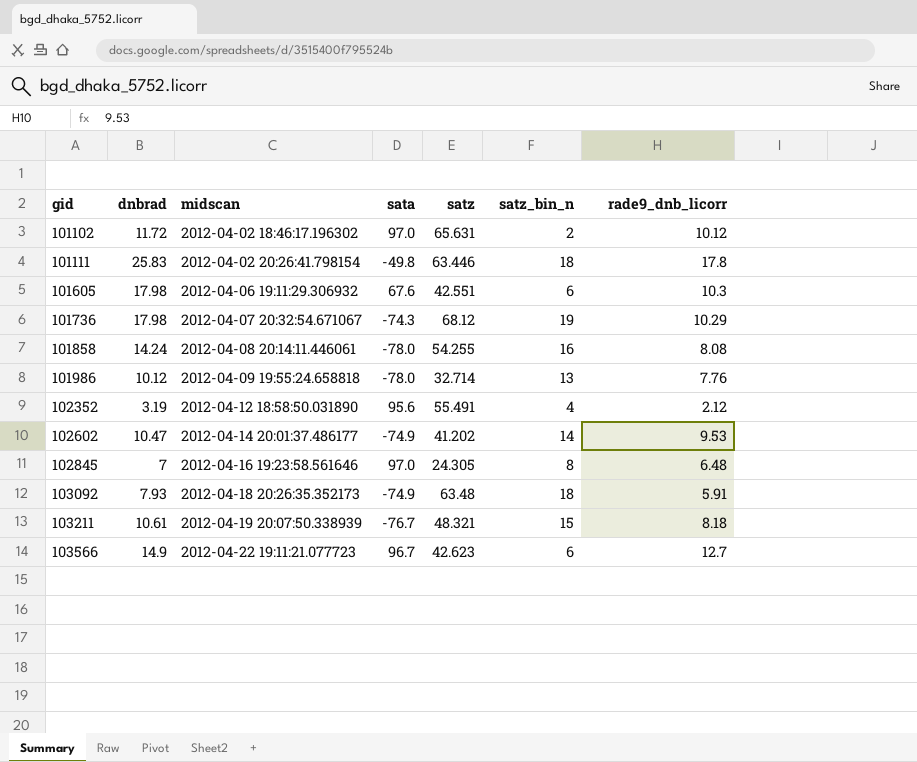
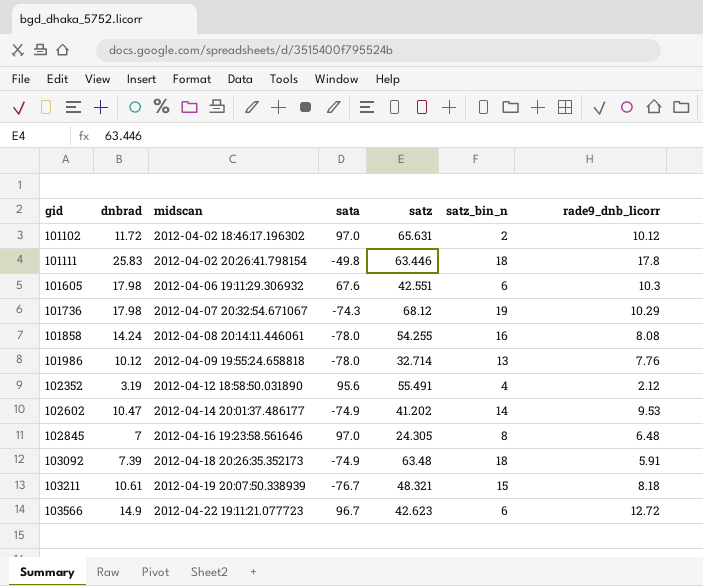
103092 | dnbrad: 7.93 -> 7.39
103566 | rade9_dnb_licorr: 12.7 -> 12.72

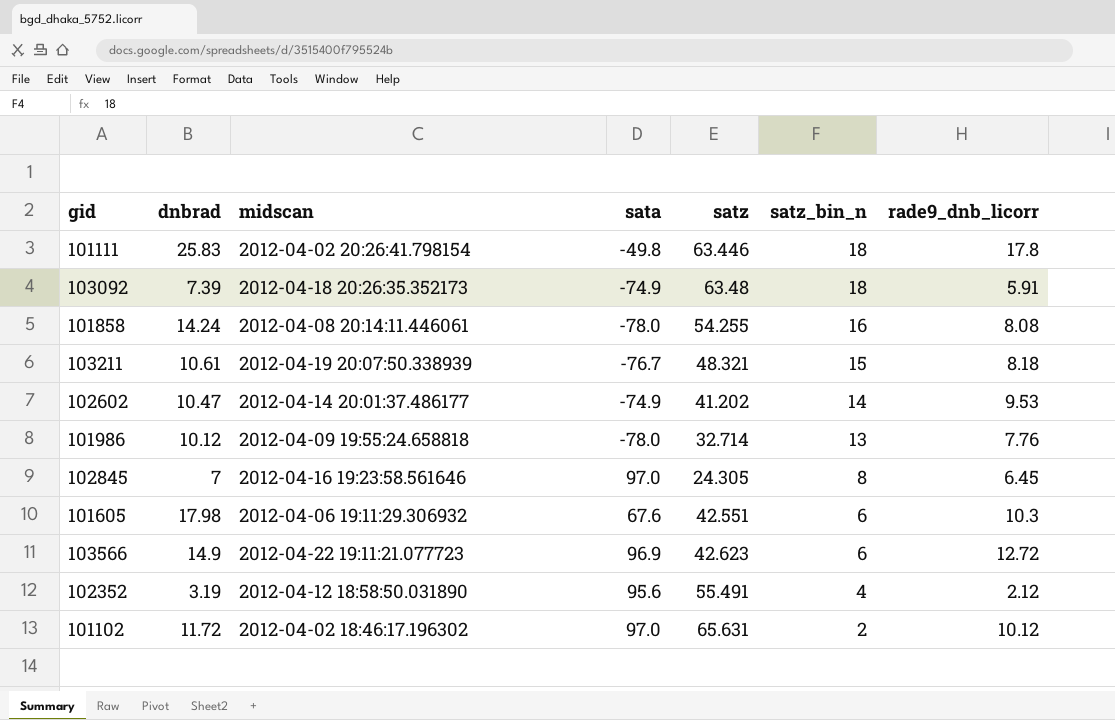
row order: gid ascending -> satz_bin_n descending
row 101736: 17.98 | 2012-04-07 20:32:54.671067 | -74.3 | 68.12 | 19 | 10.29 -> none
102845 | rade9_dnb_licorr: 6.48 -> 6.45
103566 | sata: 96.7 -> 96.9

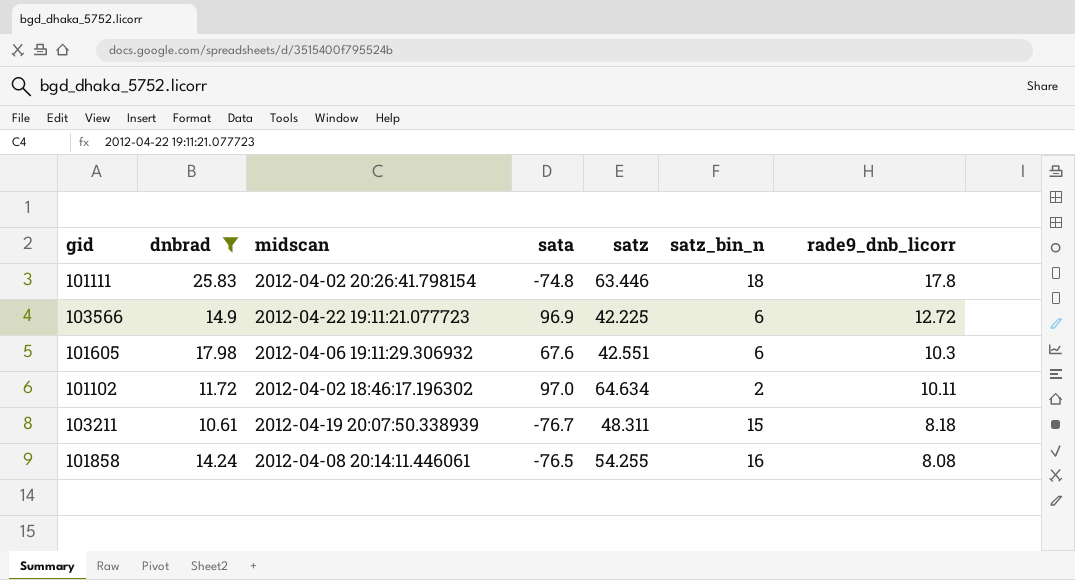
filter: none -> dnbrad >= 10.61
row order: satz_bin_n descending -> rade9_dnb_licorr descending
101111 | sata: -49.8 -> -74.8
103566 | satz: 42.623 -> 42.225
101102 | satz: 65.631 -> 64.634
101102 | rade9_dnb_licorr: 10.12 -> 10.11
103211 | satz: 48.321 -> 48.311
101858 | sata: -78.0 -> -76.5

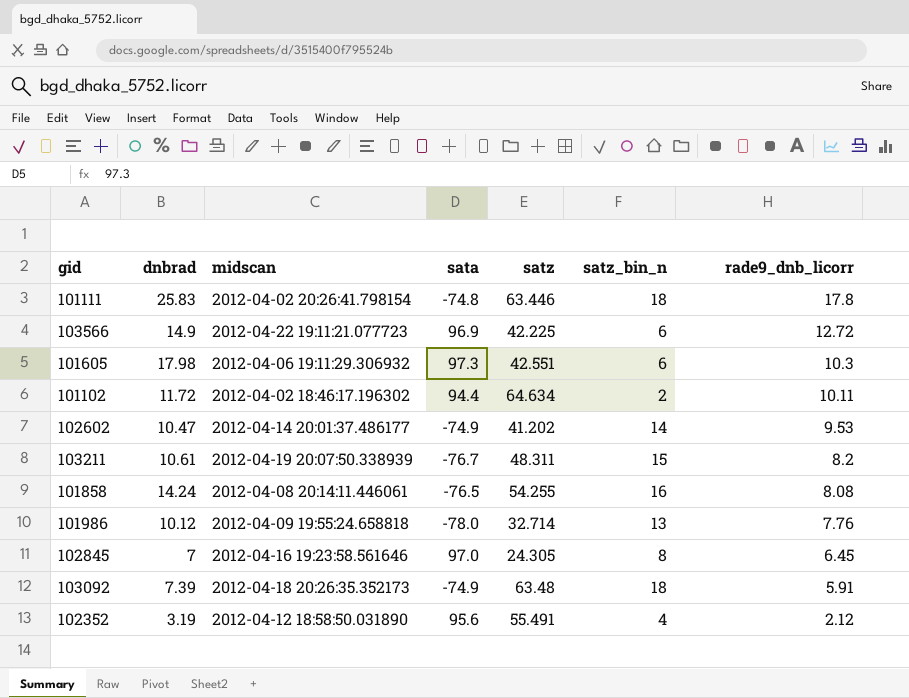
filter: dnbrad >= 10.61 -> none
101605 | sata: 67.6 -> 97.3
101102 | sata: 97.0 -> 94.4
103211 | rade9_dnb_licorr: 8.18 -> 8.2

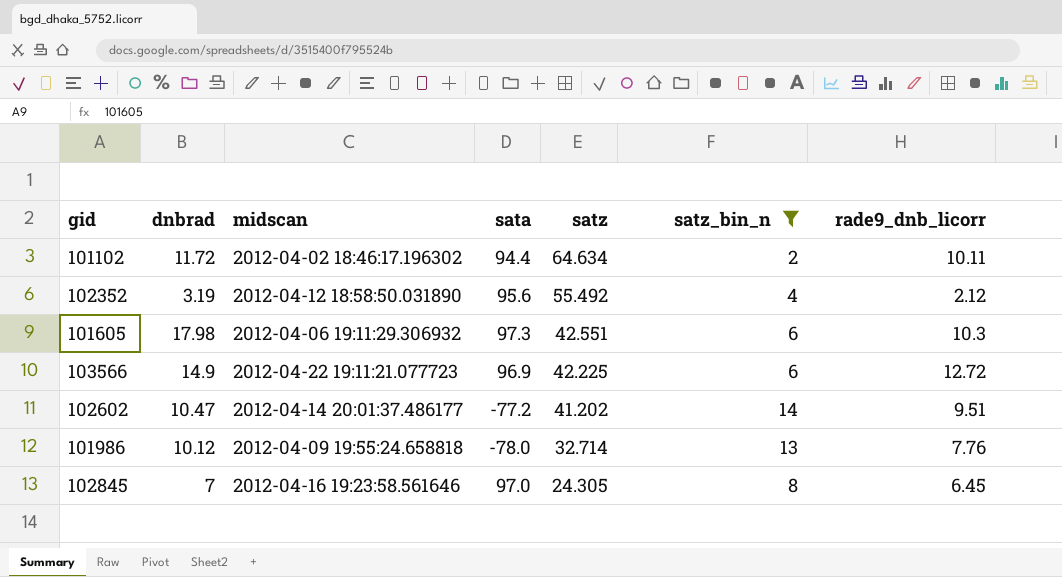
filter: none -> satz_bin_n <= 14
row order: rade9_dnb_licorr descending -> satz descending
102352 | satz: 55.491 -> 55.492
102602 | sata: -74.9 -> -77.2
102602 | rade9_dnb_licorr: 9.53 -> 9.51

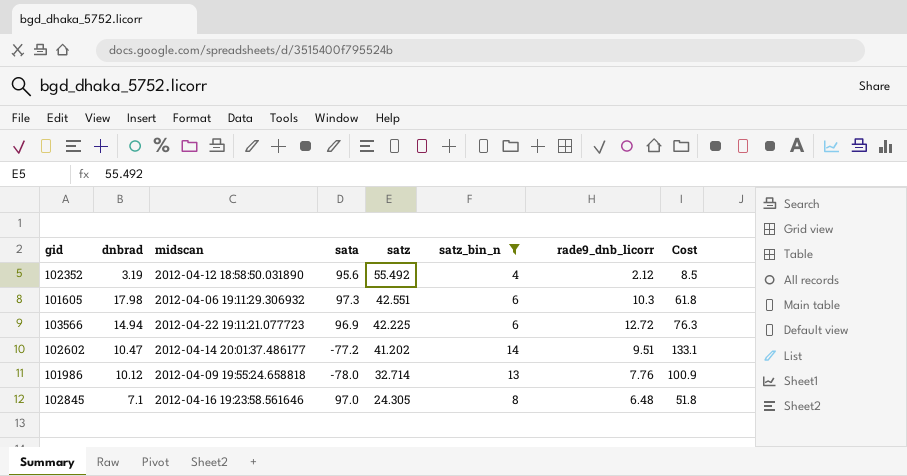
column Cost | formula: none -> [satz_bin_n] * [rade9_dnb_licorr]
row 101102: 11.72 | 2012-04-02 18:46:17.196302 | 94.4 | 64.634 | 2 | 10.11 -> none
103566 | dnbrad: 14.9 -> 14.94
102845 | dnbrad: 7 -> 7.1
102845 | rade9_dnb_licorr: 6.45 -> 6.48

